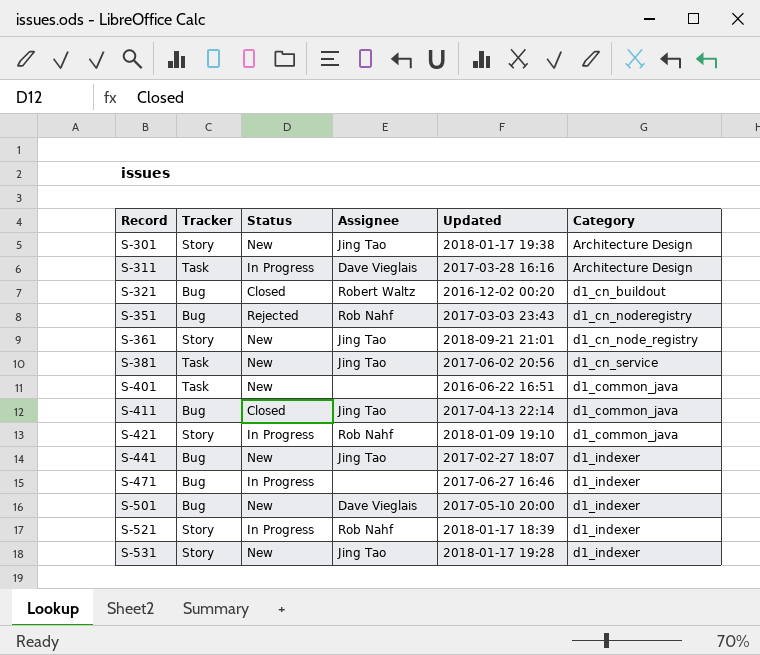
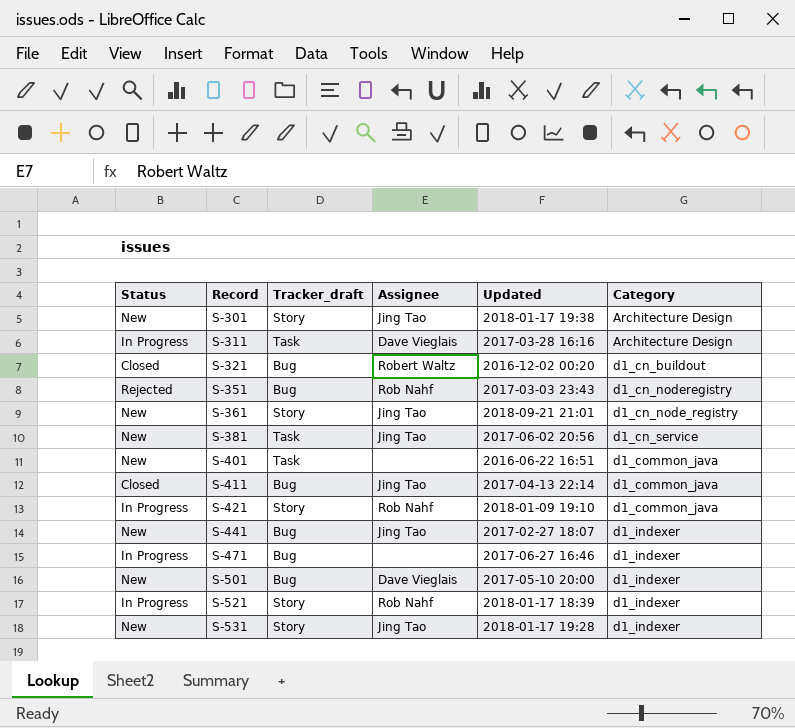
column Status | position: 3 -> 1
column name: Tracker -> Tracker_draft

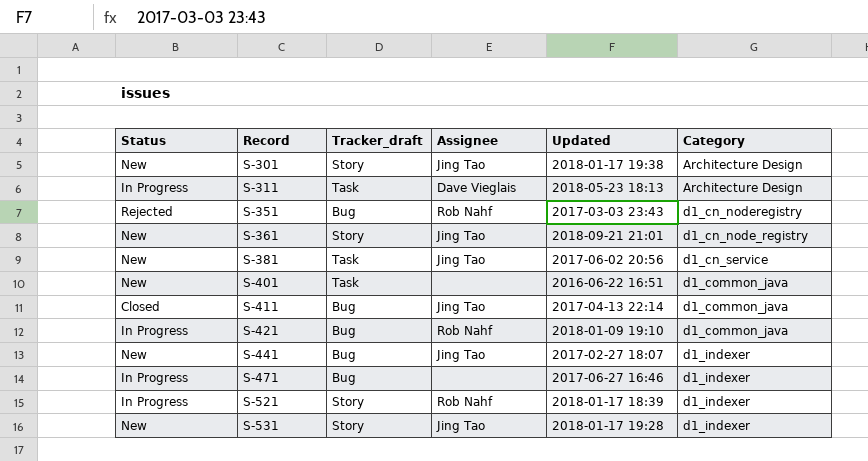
row S-321: Closed | Bug | Robert Waltz | 2016-12-02 00:20 | d1_cn_buildout -> none
row S-501: New | Bug | Dave Vieglais | 2017-05-10 20:00 | d1_indexer -> none
S-311 | Updated: 2017-03-28 16:16 -> 2018-05-23 18:13
S-421 | Tracker_draft: Story -> Bug

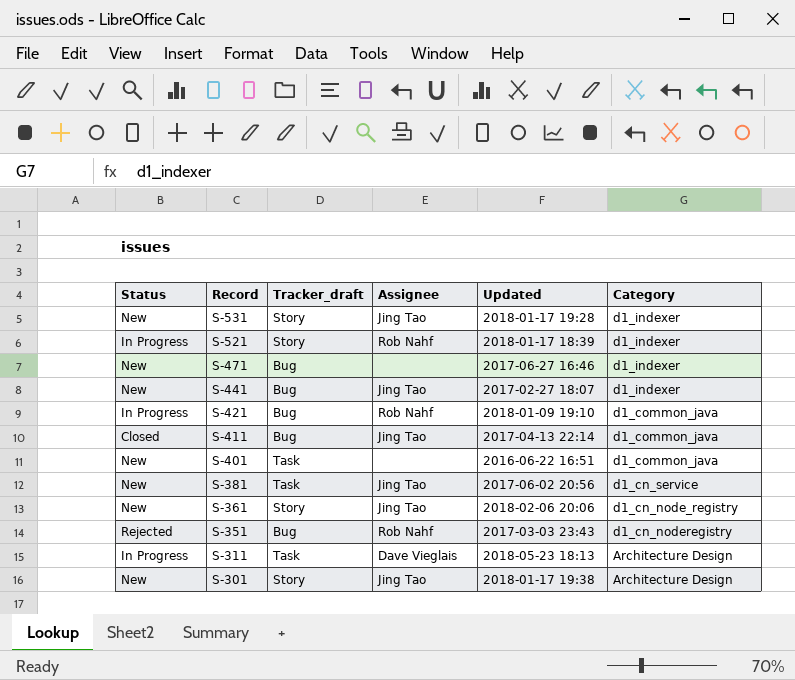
row order: Record ascending -> Record descending
S-471 | Status: In Progress -> New
S-361 | Updated: 2018-09-21 21:01 -> 2018-02-06 20:06

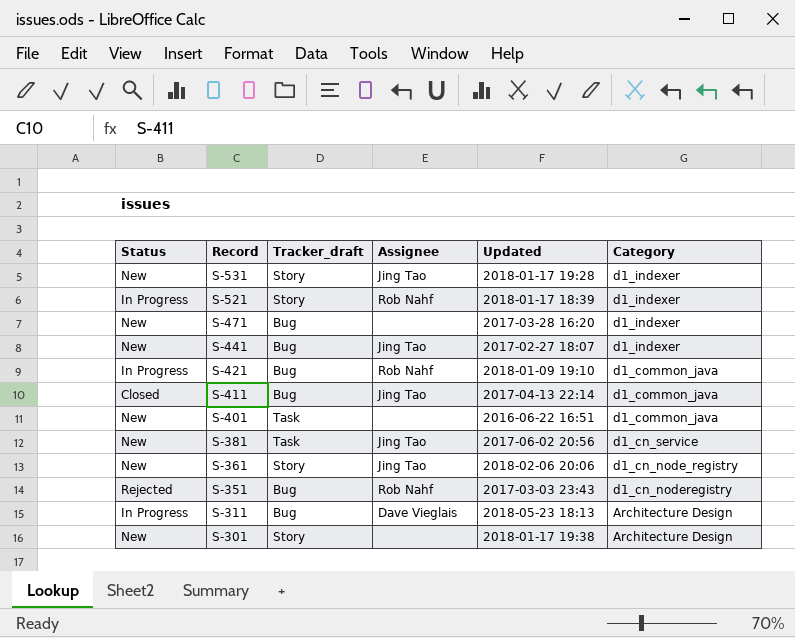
S-471 | Updated: 2017-06-27 16:46 -> 2017-03-28 16:20
S-311 | Tracker_draft: Task -> Bug
S-301 | Assignee: Jing Tao -> none

